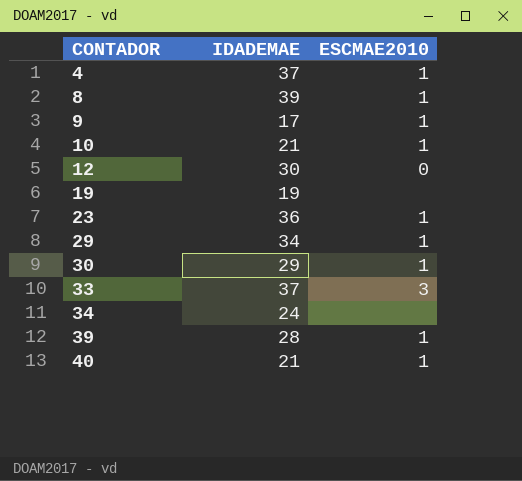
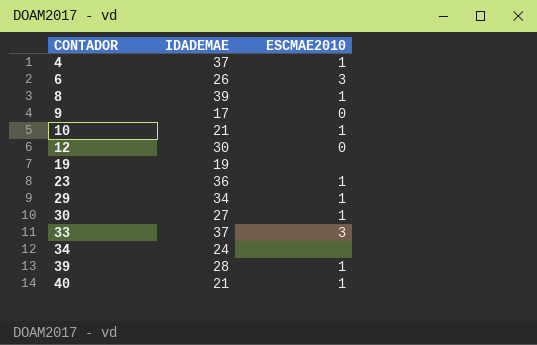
row 6: none -> 26 | 3
9 | ESCMAE2010: 1 -> 0
30 | IDADEMAE: 29 -> 27

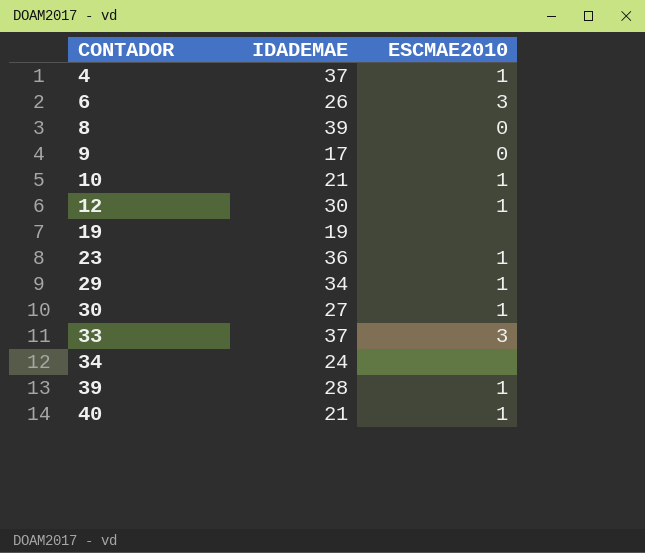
8 | ESCMAE2010: 1 -> 0
12 | ESCMAE2010: 0 -> 1

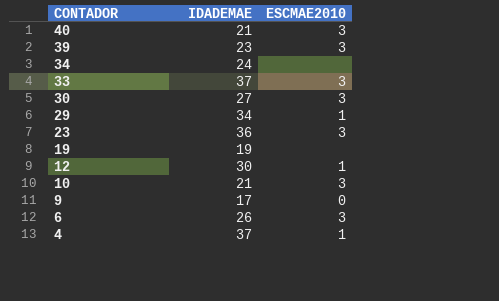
row order: CONTADOR ascending -> CONTADOR descending
row 8: 39 | 0 -> none
40 | ESCMAE2010: 1 -> 3
39 | IDADEMAE: 28 -> 23
39 | ESCMAE2010: 1 -> 3
30 | ESCMAE2010: 1 -> 3
23 | ESCMAE2010: 1 -> 3
10 | ESCMAE2010: 1 -> 3

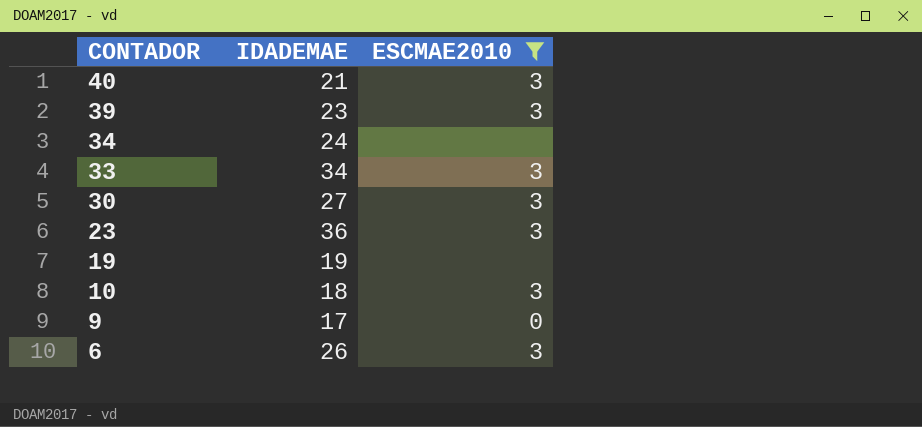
filter: none -> ESCMAE2010 != 1
33 | IDADEMAE: 37 -> 34
10 | IDADEMAE: 21 -> 18

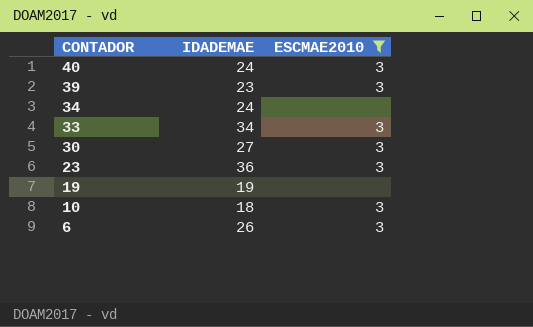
row 9: 17 | 0 -> none
40 | IDADEMAE: 21 -> 24

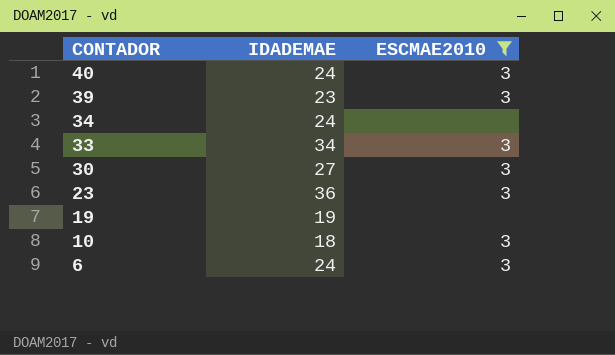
6 | IDADEMAE: 26 -> 24

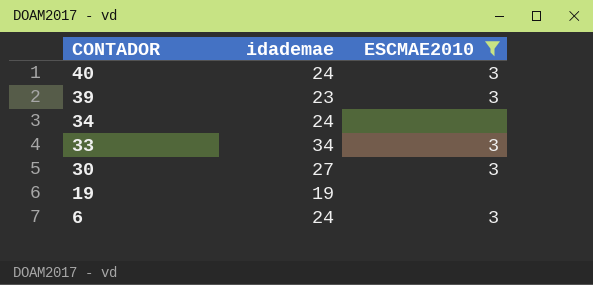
column name: IDADEMAE -> idademae
row 23: 36 | 3 -> none
row 10: 18 | 3 -> none

